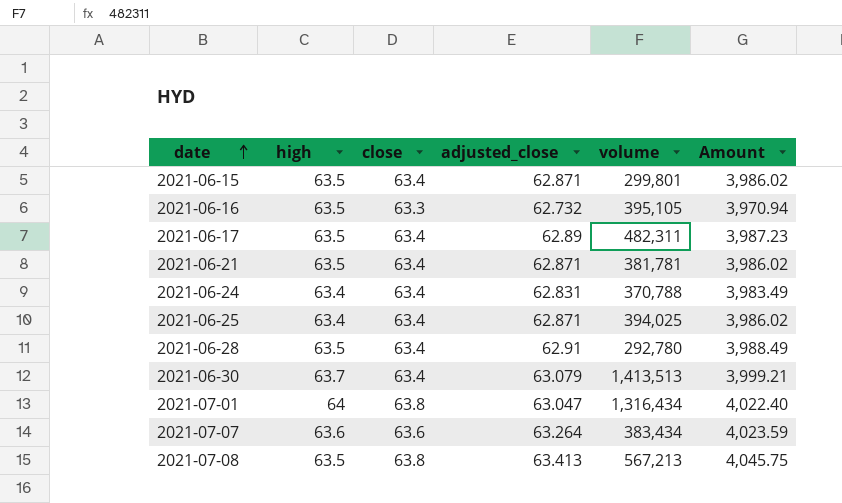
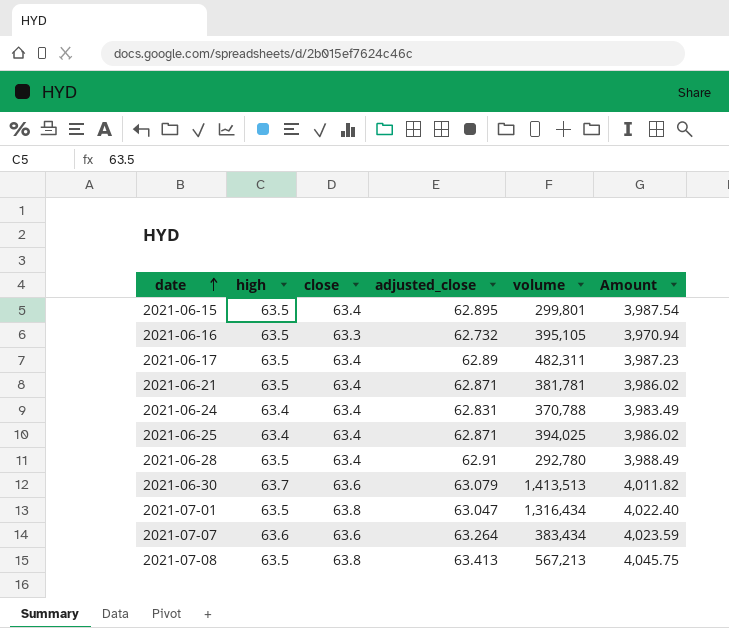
2021-06-15 | adjusted_close: 62.871 -> 62.895
2021-06-15 | Amount: 3,986.02 -> 3,987.54
2021-06-30 | close: 63.4 -> 63.6
2021-06-30 | Amount: 3,999.21 -> 4,011.82
2021-07-01 | high: 64 -> 63.5

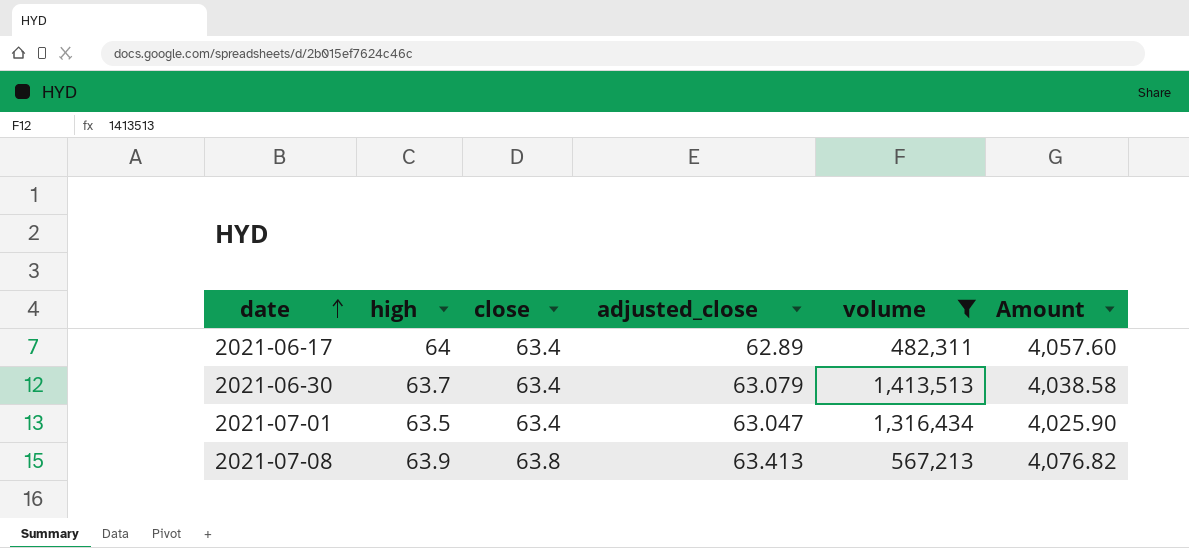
filter: none -> volume >= 482,311
column Amount | formula: [close] * [adjusted_close] -> [high] * [close]
2021-06-17 | high: 63.5 -> 64
2021-06-30 | close: 63.6 -> 63.4
2021-07-01 | close: 63.8 -> 63.4
2021-07-08 | high: 63.5 -> 63.9

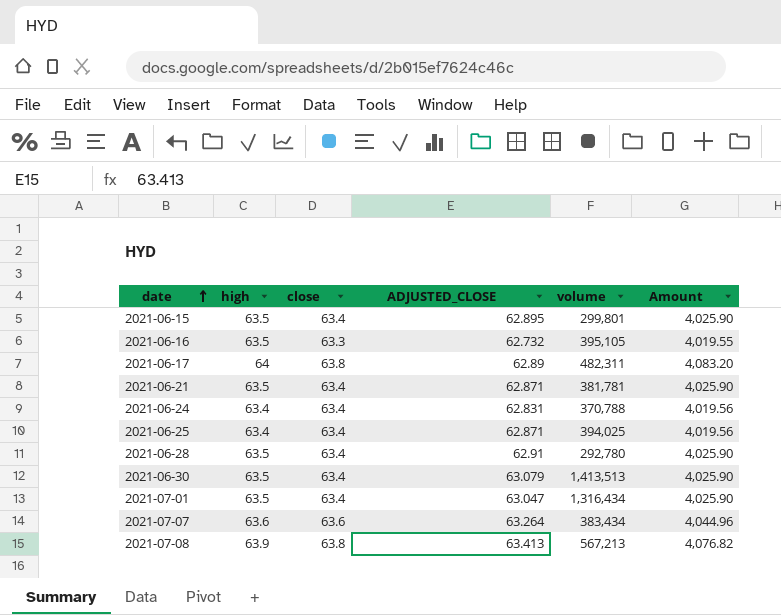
filter: volume >= 482,311 -> none
column name: adjusted_close -> ADJUSTED_CLOSE
2021-06-17 | close: 63.4 -> 63.8
2021-06-17 | Amount: 4,057.60 -> 4,083.20
2021-06-30 | high: 63.7 -> 63.5
2021-06-30 | Amount: 4,038.58 -> 4,025.90

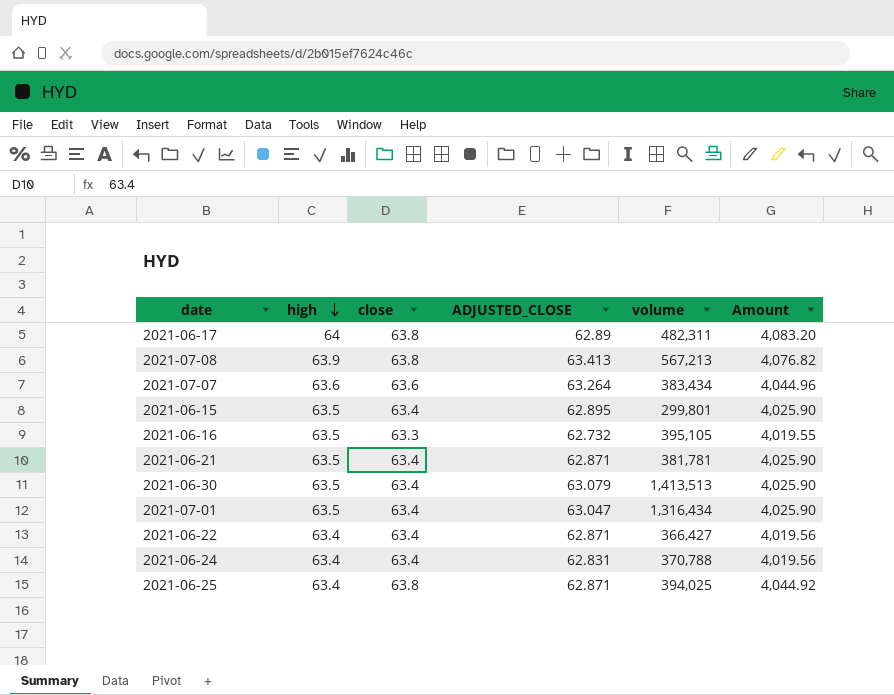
row order: date ascending -> high descending
row 2021-06-28: 63.5 | 63.4 | 62.91 | 292,780 | 4,025.90 -> none
row 2021-06-22: none -> 63.4 | 63.4 | 62.871 | 366,427 | 4,019.56
2021-06-25 | close: 63.4 -> 63.8
2021-06-25 | Amount: 4,019.56 -> 4,044.92

